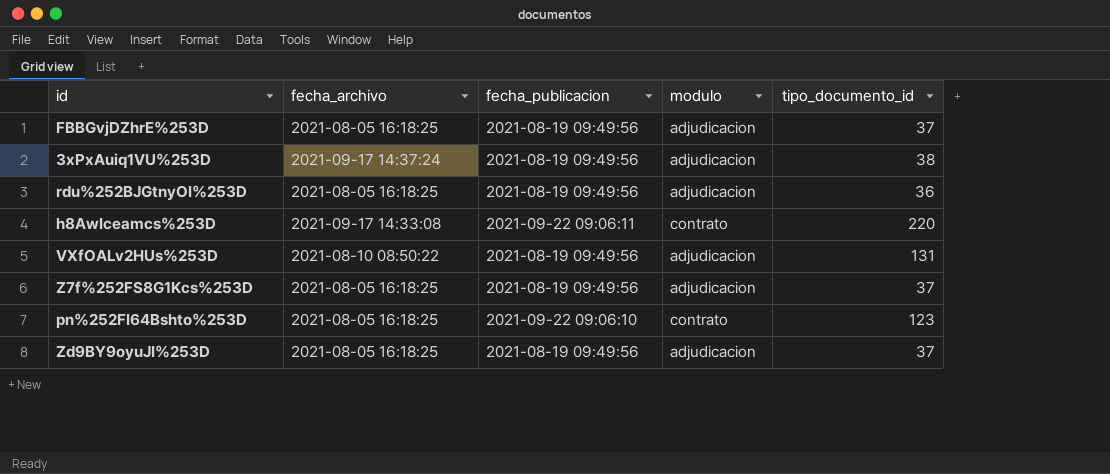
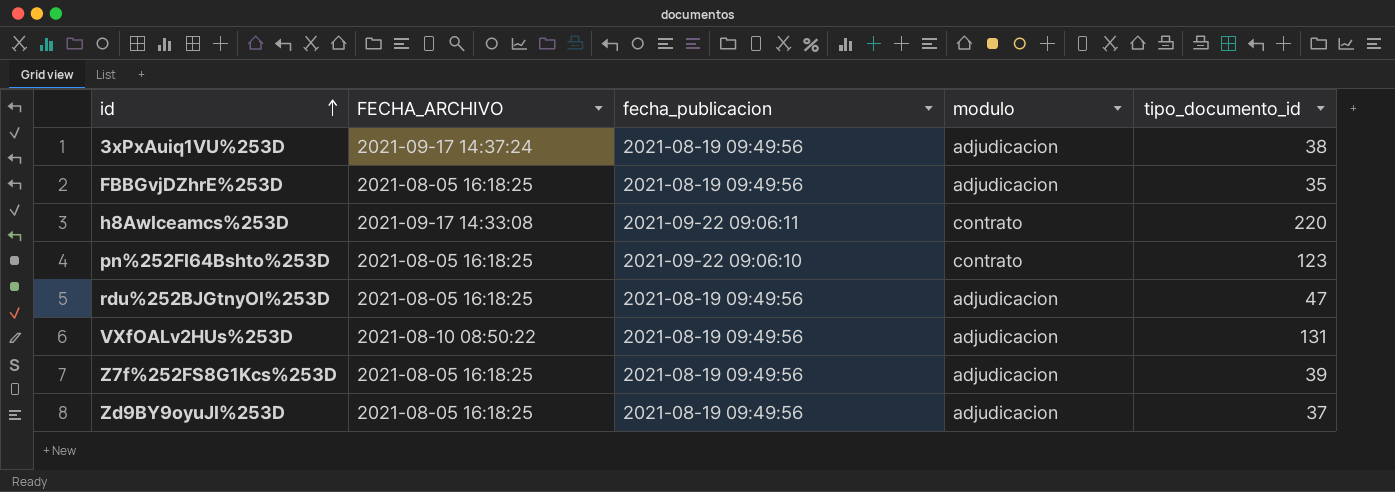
row order: none -> id ascending
column name: fecha_archivo -> FECHA_ARCHIVO
FBBGvjDZhrE%253D | tipo_documento_id: 37 -> 35
rdu%252BJGtnyOI%253D | tipo_documento_id: 36 -> 47
Z7f%252FS8G1Kcs%253D | tipo_documento_id: 37 -> 39

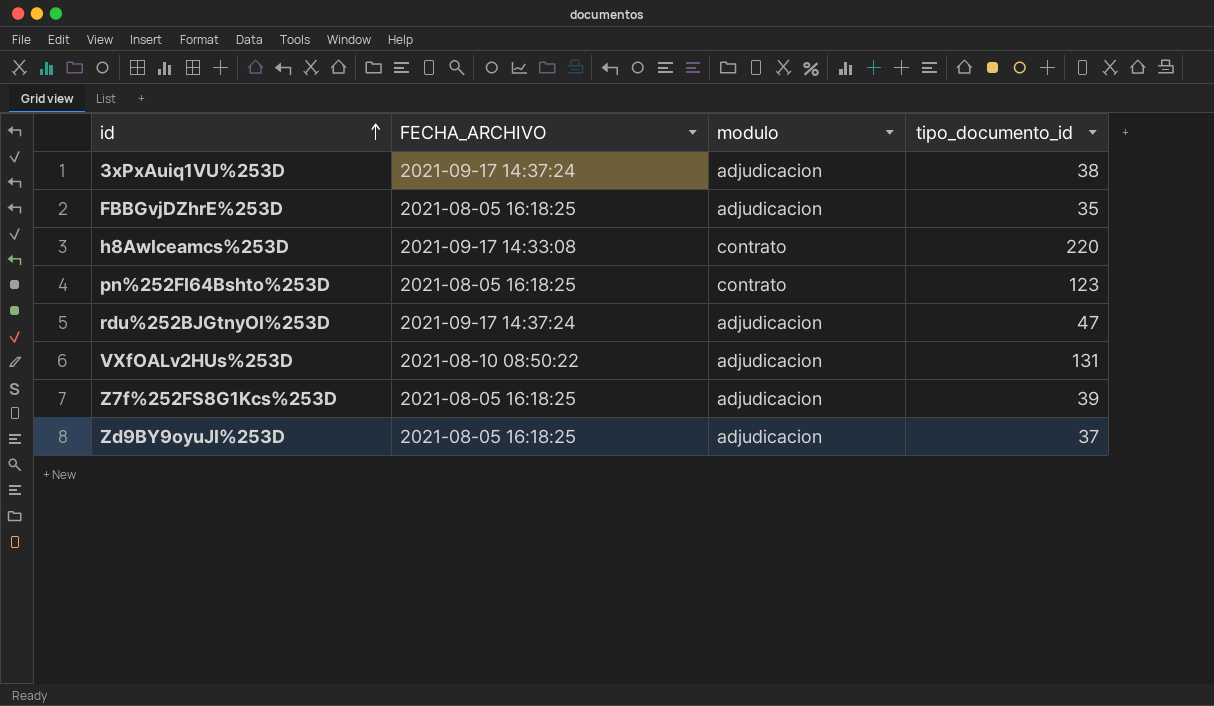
column fecha_publicacion | position: 3 -> none
rdu%252BJGtnyOI%253D | FECHA_ARCHIVO: 2021-08-05 16:18:25 -> 2021-09-17 14:37:24

